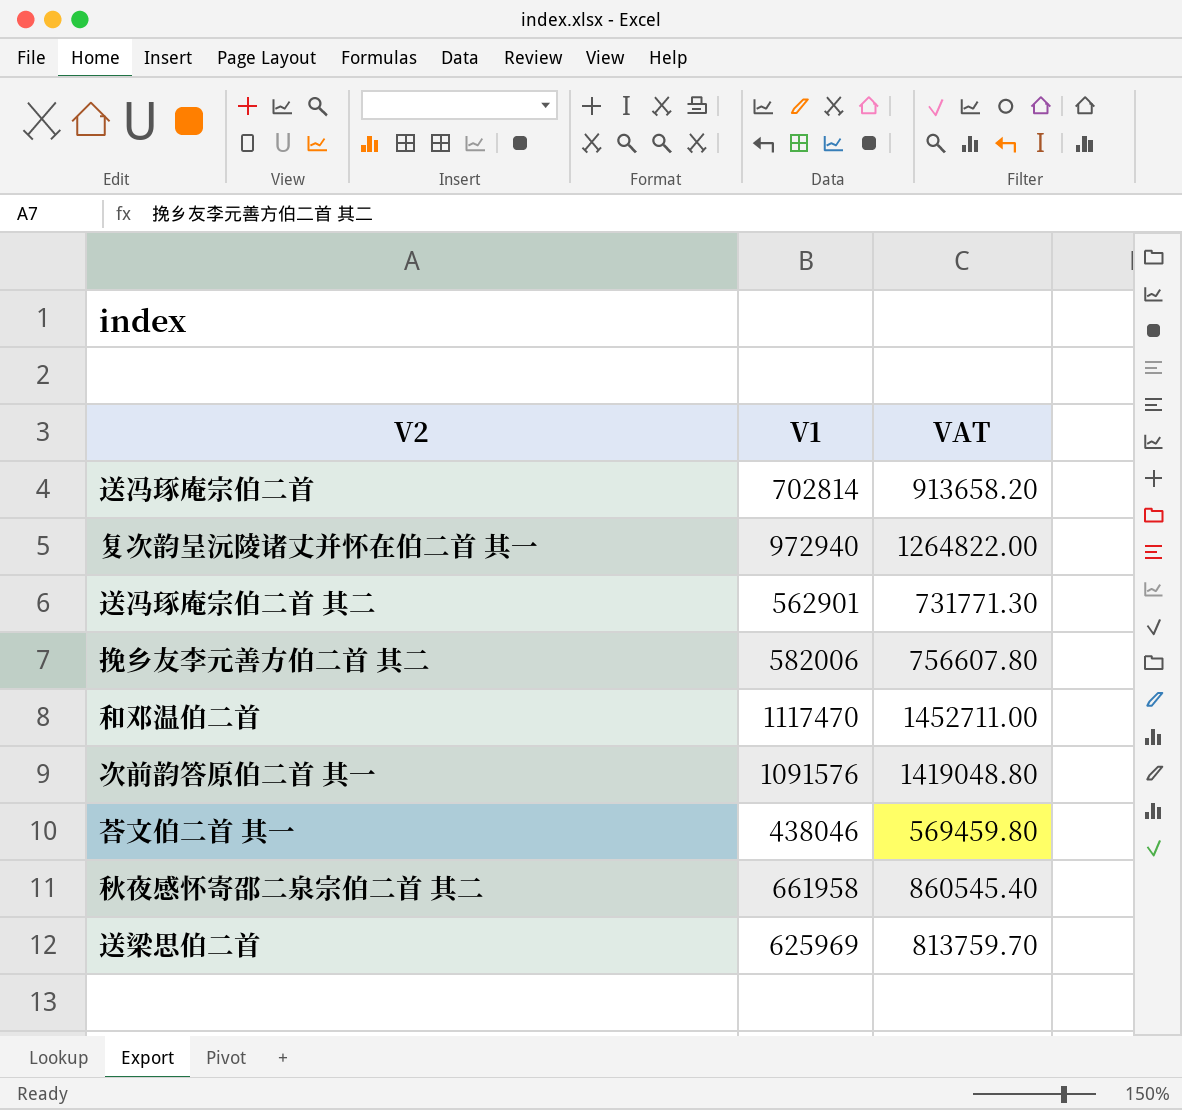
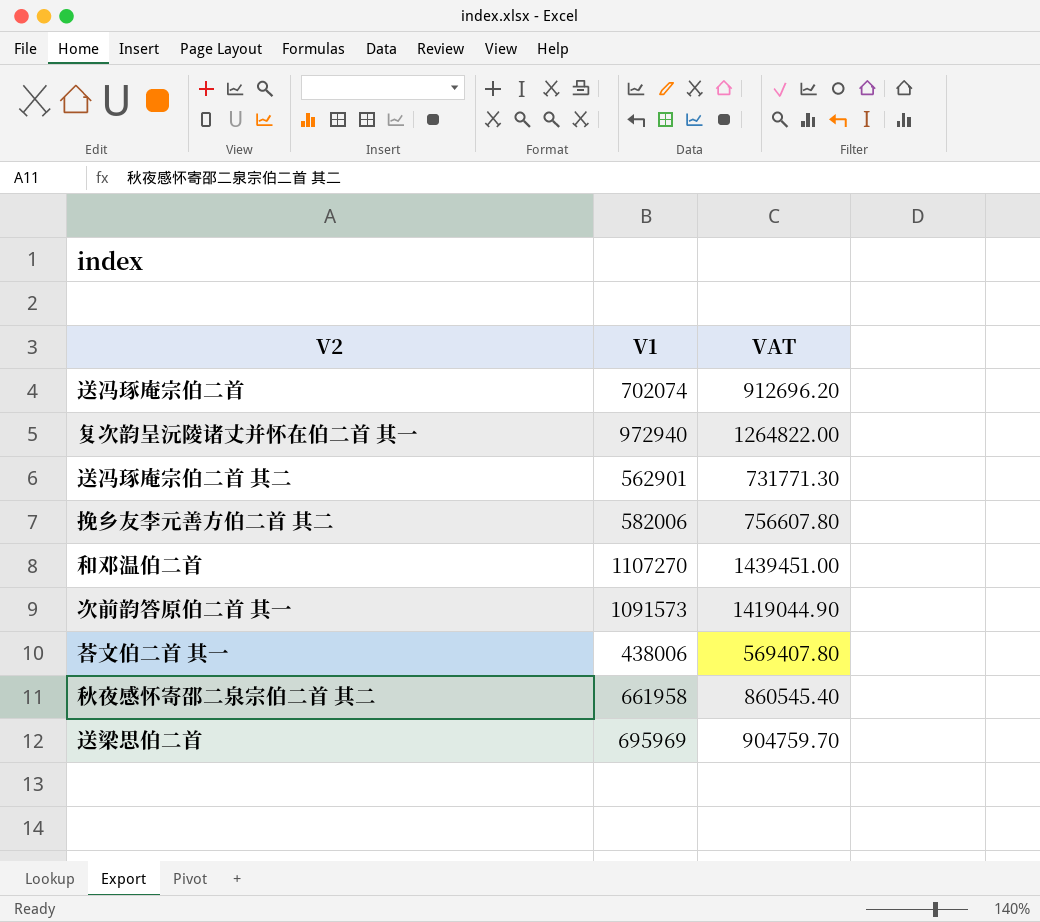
送冯琢庵宗伯二首 | V1: 702814 -> 702074
送冯琢庵宗伯二首 | VAT: 913658.20 -> 912696.20
和邓温伯二首 | V1: 1117470 -> 1107270
和邓温伯二首 | VAT: 1452711.00 -> 1439451.00
次前韵答原伯二首 其一 | V1: 1091576 -> 1091573
次前韵答原伯二首 其一 | VAT: 1419048.80 -> 1419044.90
荅文伯二首 其一 | V1: 438046 -> 438006
荅文伯二首 其一 | VAT: 569459.80 -> 569407.80
送梁思伯二首 | V1: 625969 -> 695969
送梁思伯二首 | VAT: 813759.70 -> 904759.70

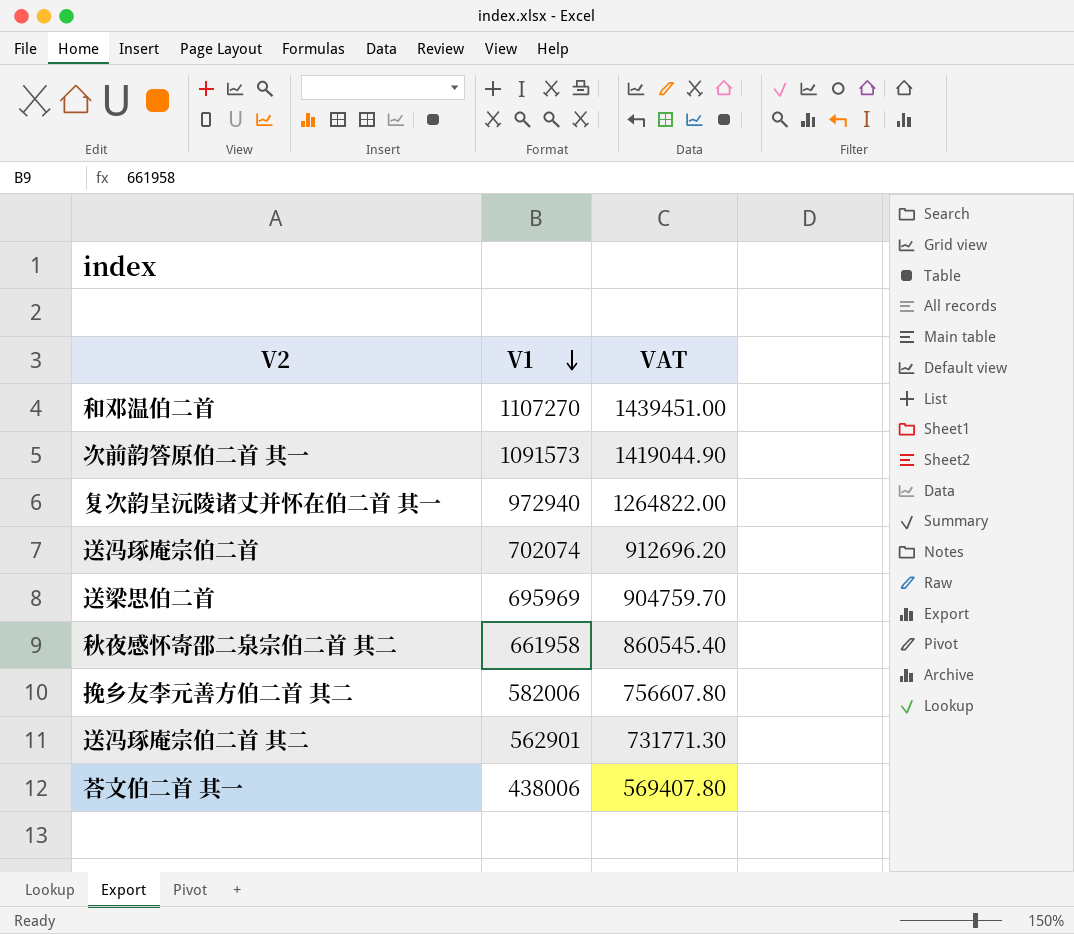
row order: none -> V1 descending

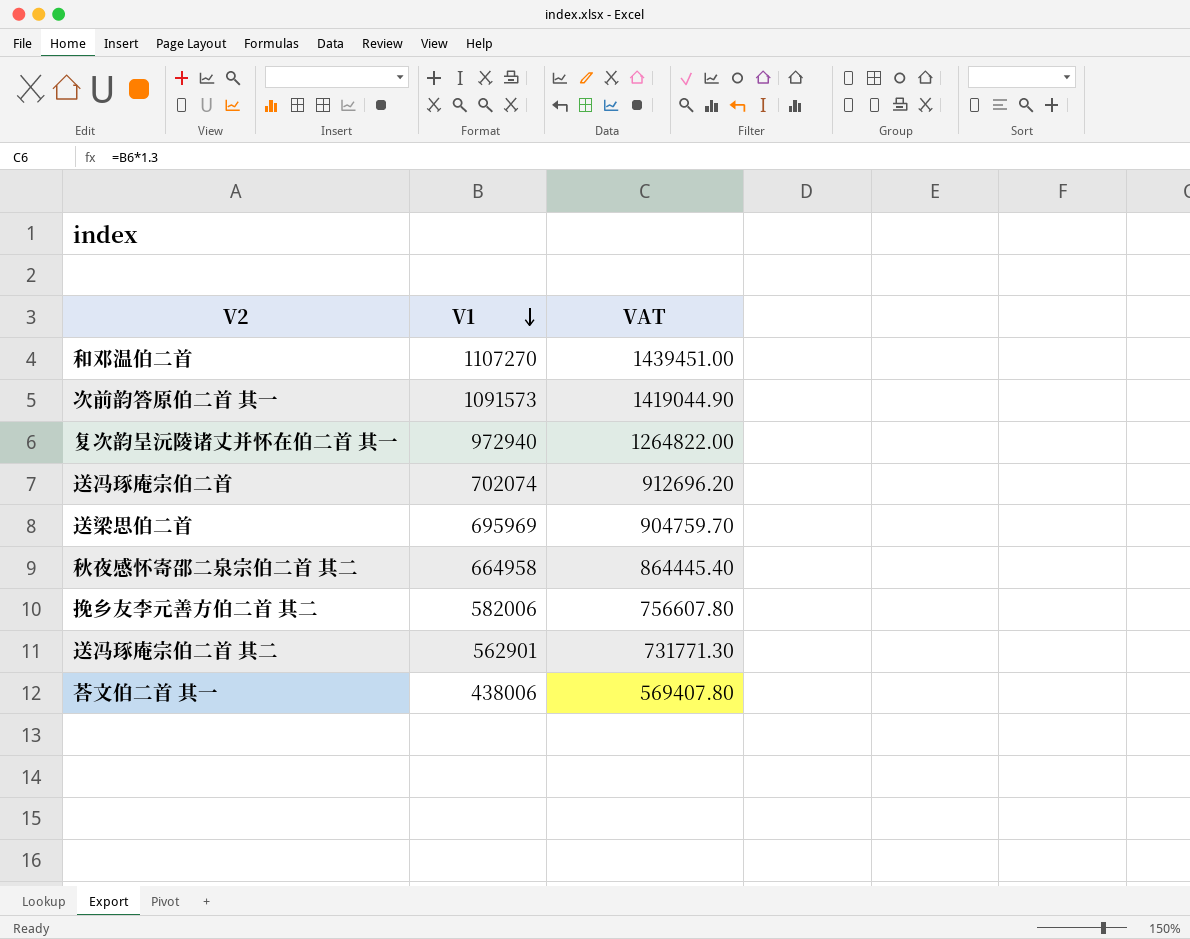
秋夜感怀寄邵二泉宗伯二首 其二 | V1: 661958 -> 664958
秋夜感怀寄邵二泉宗伯二首 其二 | VAT: 860545.40 -> 864445.40

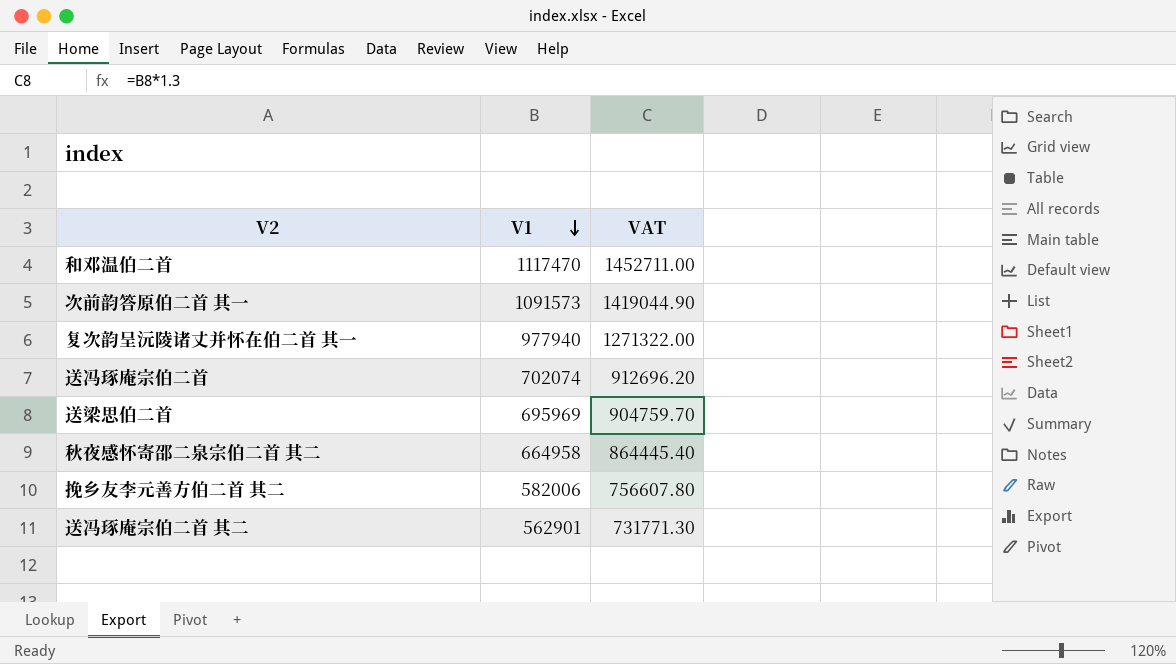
row 荅文伯二首 其一: 438006 | 569407.80 -> none
和邓温伯二首 | V1: 1107270 -> 1117470
和邓温伯二首 | VAT: 1439451.00 -> 1452711.00
复次韵呈沅陵诸丈并怀在伯二首 其一 | V1: 972940 -> 977940
复次韵呈沅陵诸丈并怀在伯二首 其一 | VAT: 1264822.00 -> 1271322.00

